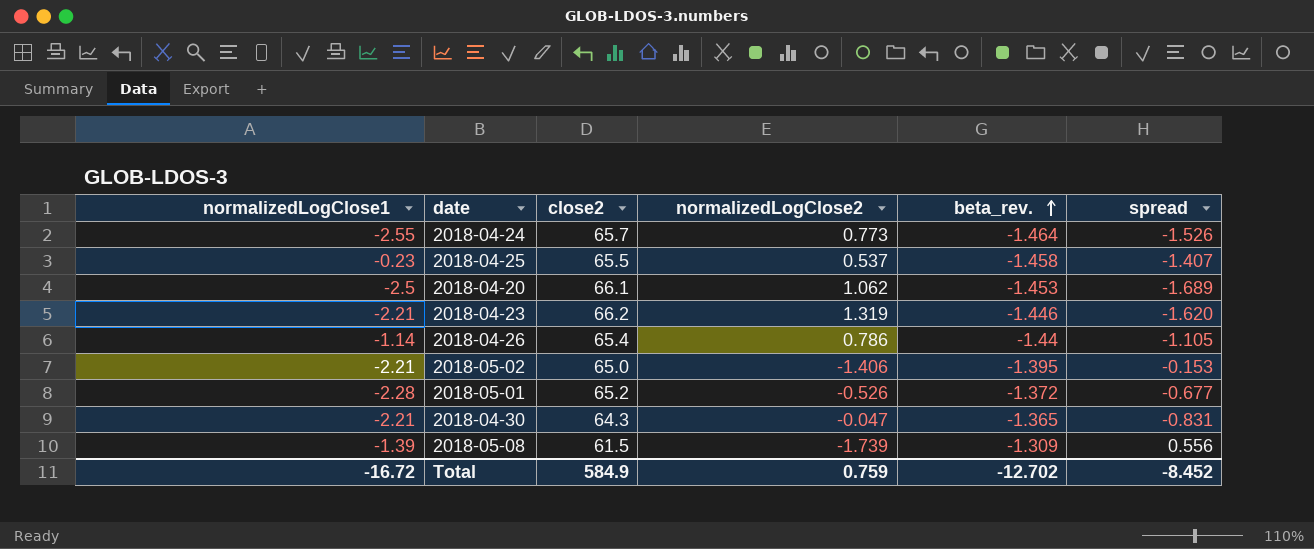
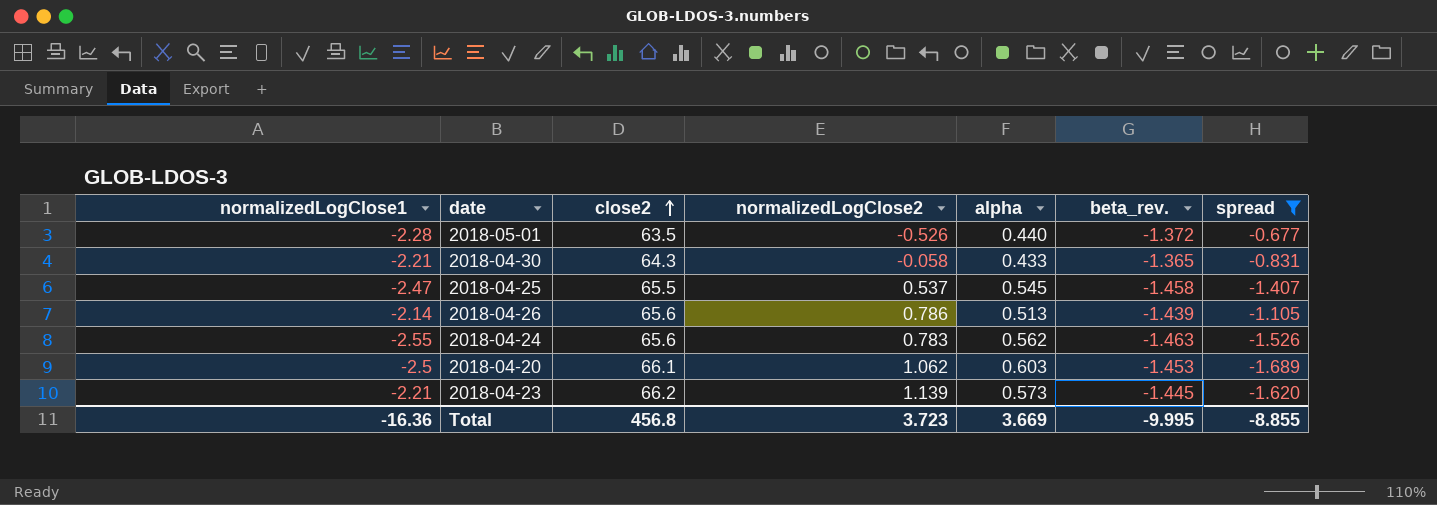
filter: none -> spread <= -0.677
row order: beta_rev. ascending -> close2 ascending
column alpha | position: none -> 5
2018-05-01 | close2: 65.2 -> 63.5
2018-04-30 | normalizedLogClose2: -0.047 -> -0.058
2018-04-25 | normalizedLogClose1: -0.23 -> -2.47
2018-04-26 | normalizedLogClose1: -1.14 -> -2.14
2018-04-26 | close2: 65.4 -> 65.6
2018-04-26 | beta_rev.: -1.44 -> -1.439
2018-04-24 | close2: 65.7 -> 65.6
2018-04-24 | normalizedLogClose2: 0.773 -> 0.783
2018-04-24 | beta_rev.: -1.464 -> -1.463
2018-04-23 | normalizedLogClose2: 1.319 -> 1.139
2018-04-23 | beta_rev.: -1.446 -> -1.445
Total | normalizedLogClose1: -16.72 -> -16.36
Total | close2: 584.9 -> 456.8
Total | normalizedLogClose2: 0.759 -> 3.723
Total | beta_rev.: -12.702 -> -9.995
Total | spread: -8.452 -> -8.855

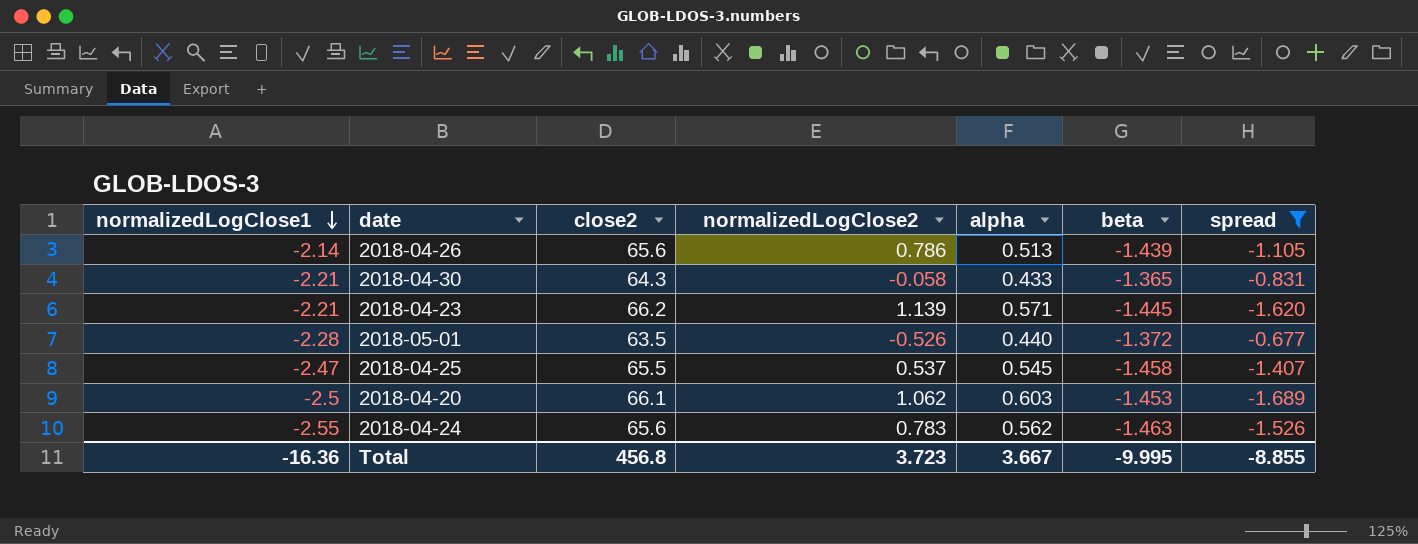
row order: close2 ascending -> normalizedLogClose1 descending
column name: beta_rev. -> beta
2018-04-23 | alpha: 0.573 -> 0.571
Total | alpha: 3.669 -> 3.667

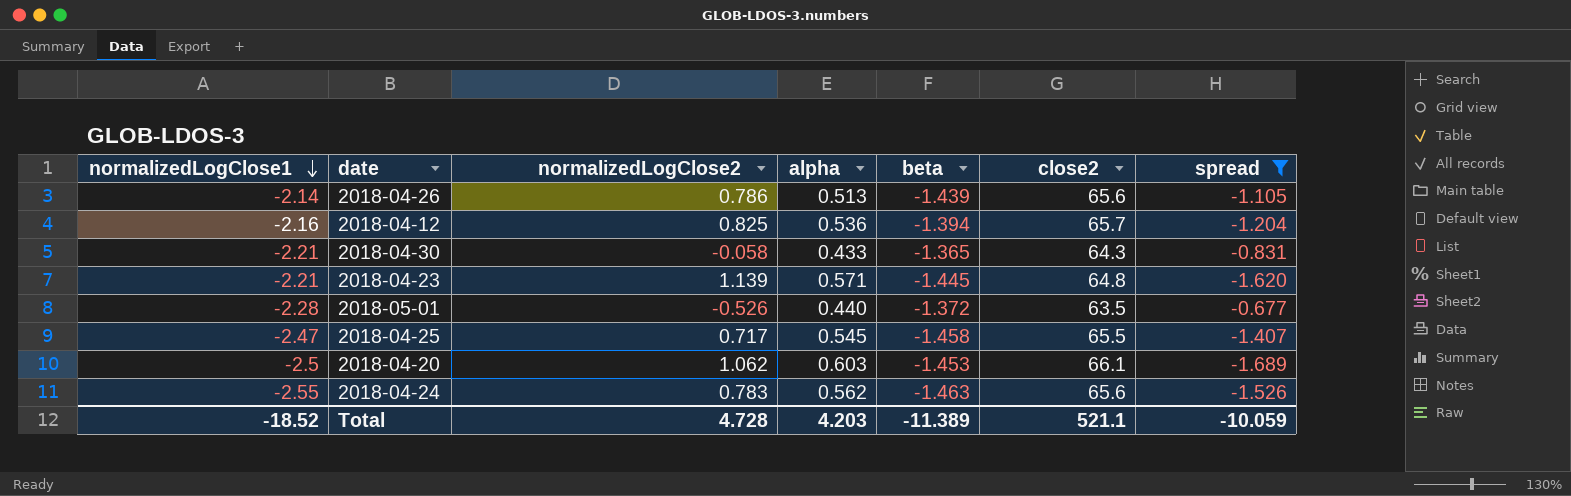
column close2 | position: 3 -> 6
row 2018-04-12: none -> -2.16 | 0.825 | 0.536 | -1.394 | 65.7 | -1.204
2018-04-23 | close2: 66.2 -> 64.8
2018-04-25 | normalizedLogClose2: 0.537 -> 0.717
Total | normalizedLogClose1: -16.36 -> -18.52
Total | normalizedLogClose2: 3.723 -> 4.728
Total | alpha: 3.667 -> 4.203
Total | beta: -9.995 -> -11.389
Total | close2: 456.8 -> 521.1
Total | spread: -8.855 -> -10.059

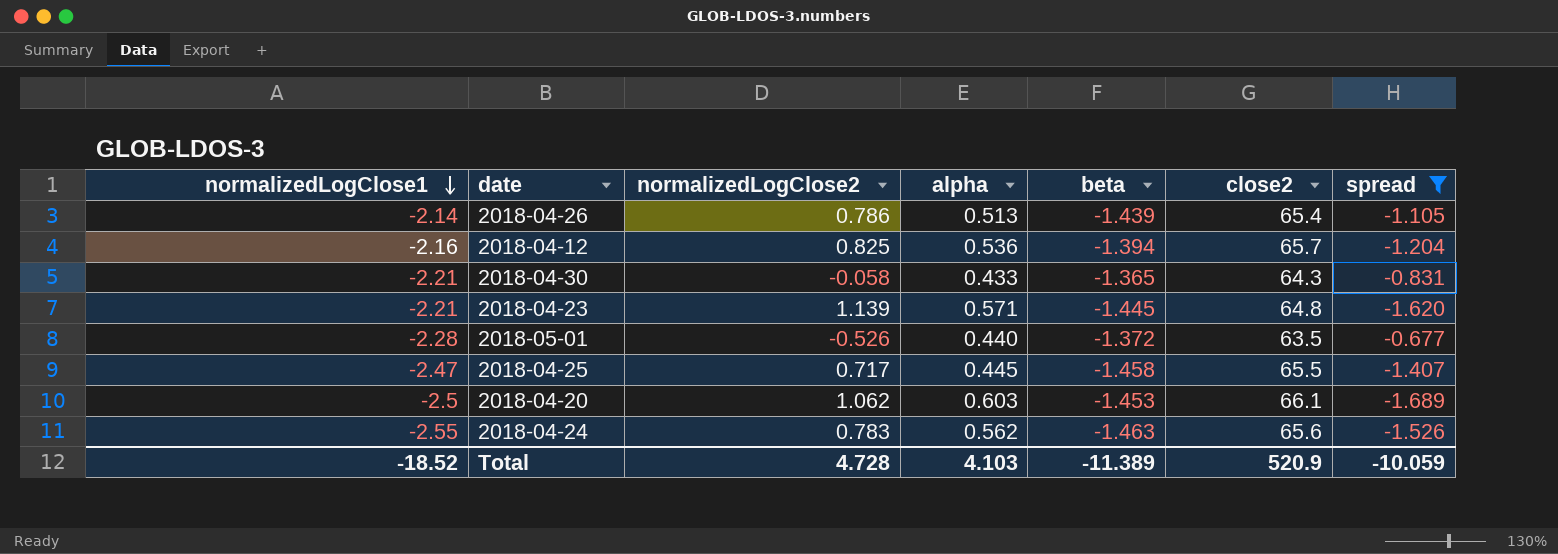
2018-04-26 | close2: 65.6 -> 65.4
2018-04-25 | alpha: 0.545 -> 0.445
Total | alpha: 4.203 -> 4.103
Total | close2: 521.1 -> 520.9

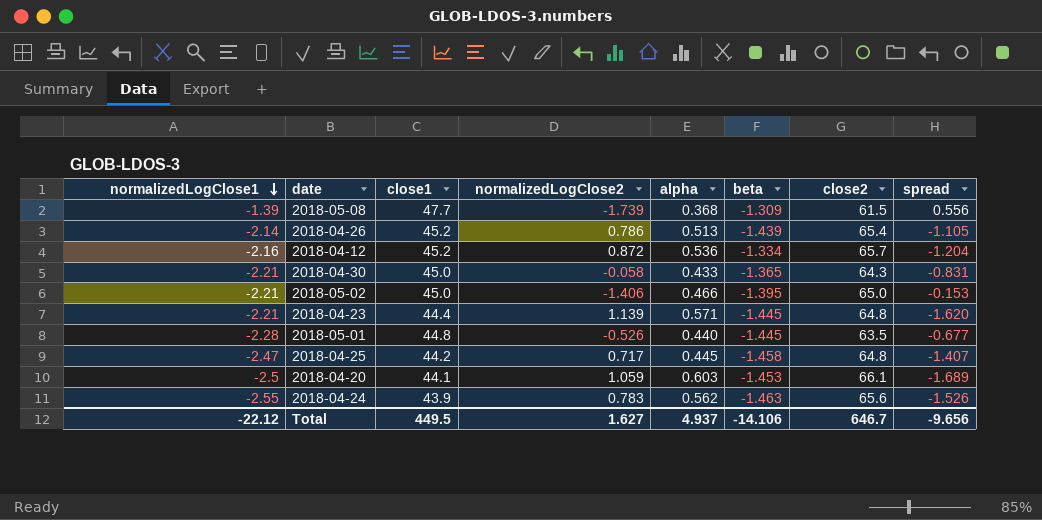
filter: spread <= -0.677 -> none
column close1 | position: none -> 3
2018-04-12 | normalizedLogClose2: 0.825 -> 0.872
2018-04-12 | beta: -1.394 -> -1.334
2018-05-01 | beta: -1.372 -> -1.445
2018-04-25 | close2: 65.5 -> 64.8
2018-04-20 | normalizedLogClose2: 1.062 -> 1.059
Total | normalizedLogClose1: -18.52 -> -22.12
Total | normalizedLogClose2: 4.728 -> 1.627
Total | alpha: 4.103 -> 4.937
Total | beta: -11.389 -> -14.106
Total | close2: 520.9 -> 646.7
Total | spread: -10.059 -> -9.656

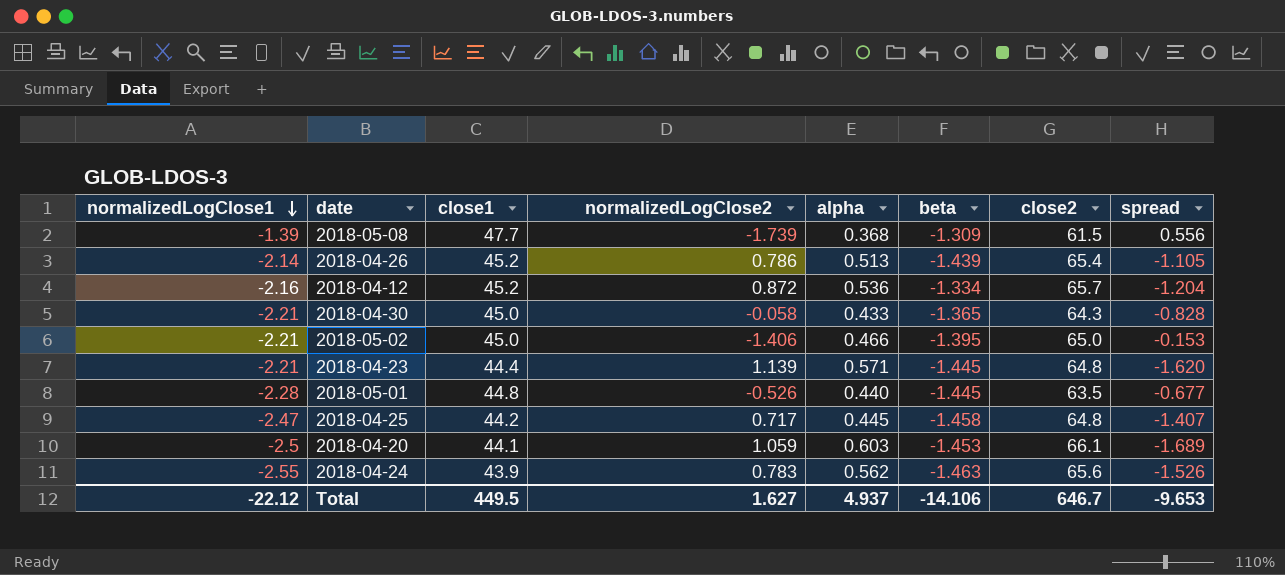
2018-04-30 | spread: -0.831 -> -0.828
Total | spread: -9.656 -> -9.653

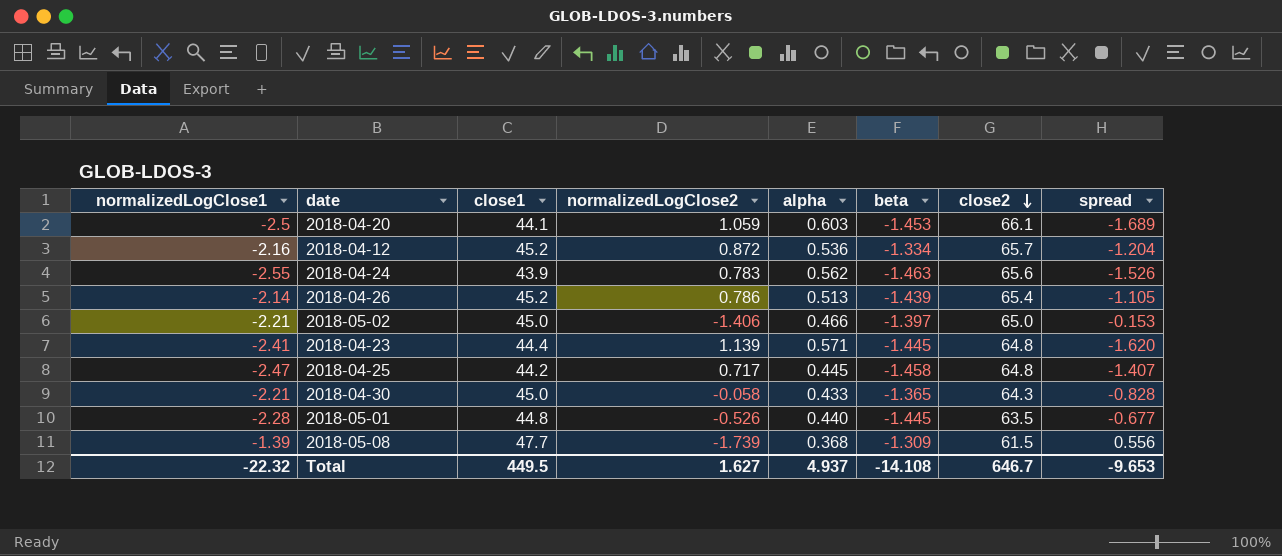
row order: normalizedLogClose1 descending -> close2 descending
2018-05-02 | beta: -1.395 -> -1.397
2018-04-23 | normalizedLogClose1: -2.21 -> -2.41
Total | normalizedLogClose1: -22.12 -> -22.32
Total | beta: -14.106 -> -14.108

